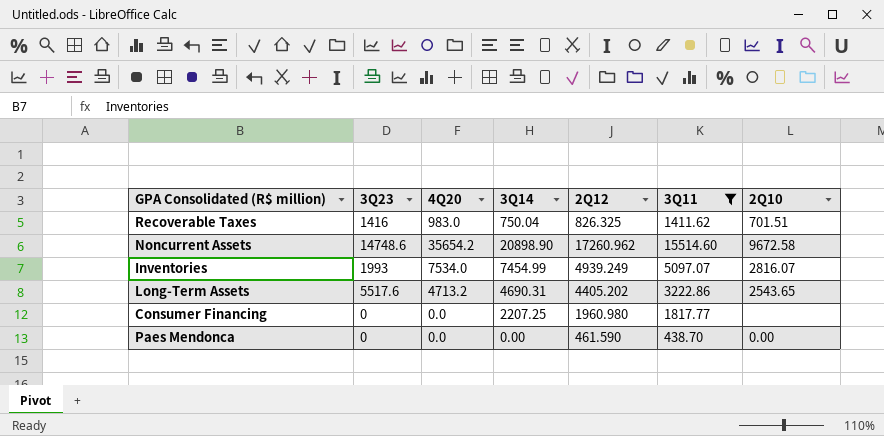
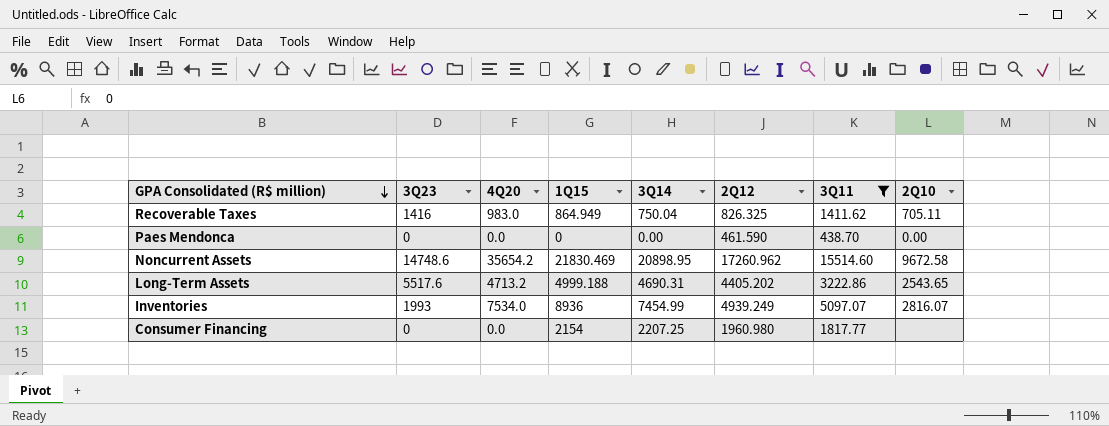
row order: none -> GPA Consolidated (R$ million) descending
column 1Q15 | position: none -> 4
Recoverable Taxes | 2Q10: 701.51 -> 705.11
Noncurrent Assets | 3Q14: 20898.90 -> 20898.95

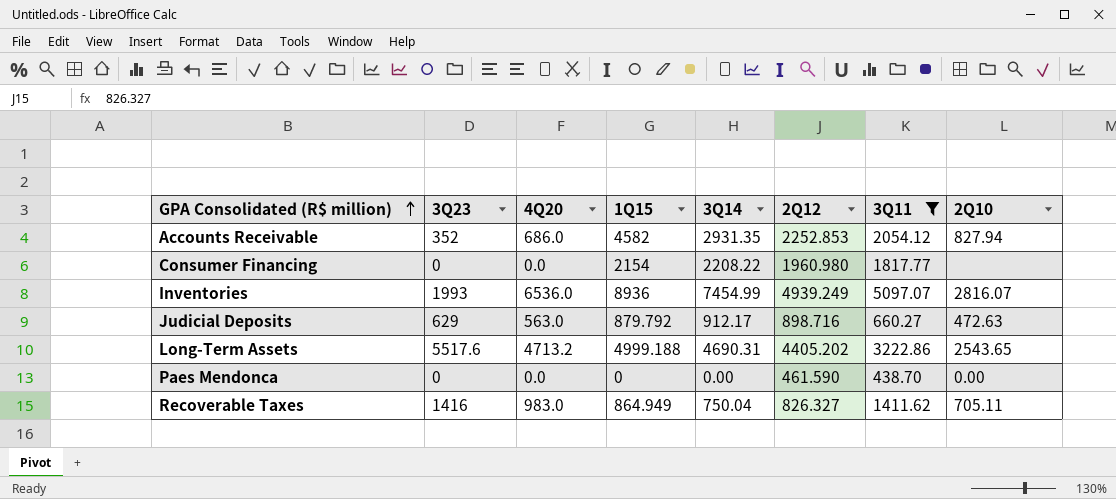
row order: GPA Consolidated (R$ million) descending -> GPA Consolidated (R$ million) ascending
row Noncurrent Assets: 14748.6 | 35654.2 | 21830.469 | 20898.95 | 17260.962 | 15514.60 | 9672.58 -> none
row Accounts Receivable: none -> 352 | 686.0 | 4582 | 2931.35 | 2252.853 | 2054.12 | 827.94
Consumer Financing | 3Q14: 2207.25 -> 2208.22
Inventories | 4Q20: 7534.0 -> 6536.0
row Judicial Deposits: none -> 629 | 563.0 | 879.792 | 912.17 | 898.716 | 660.27 | 472.63
Recoverable Taxes | 2Q12: 826.325 -> 826.327

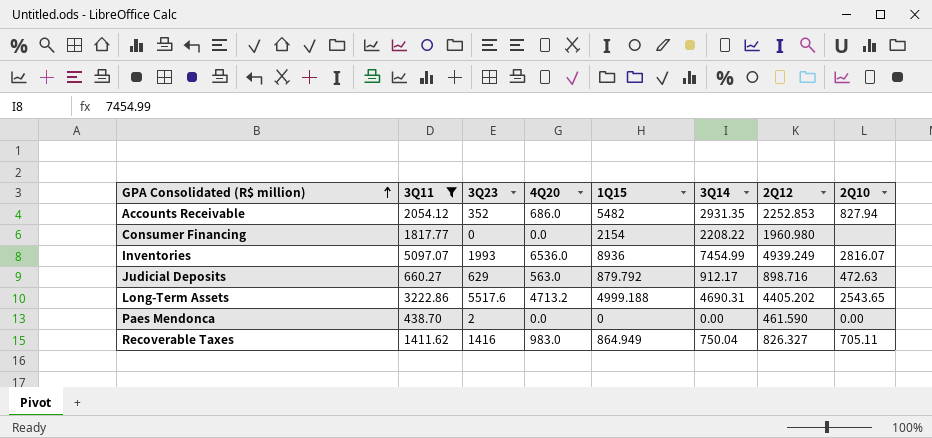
column 3Q11 | position: 7 -> 2
Accounts Receivable | 1Q15: 4582 -> 5482
Paes Mendonca | 3Q23: 0 -> 2

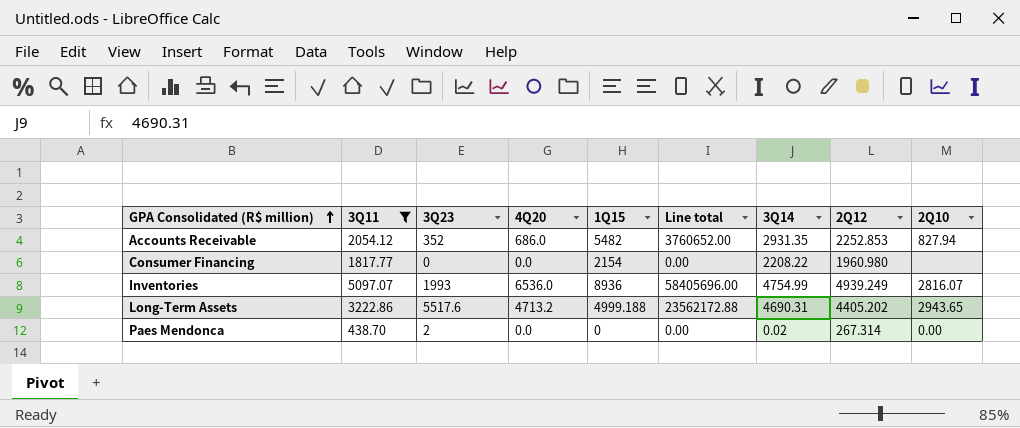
column Line total | formula: none -> [4Q20] * [1Q15]
row Judicial Deposits: 660.27 | 629 | 563.0 | 879.792 | 912.17 | 898.716 | 472.63 -> none
row Recoverable Taxes: 1411.62 | 1416 | 983.0 | 864.949 | 750.04 | 826.327 | 705.11 -> none
Inventories | 3Q14: 7454.99 -> 4754.99
Long-Term Assets | 2Q10: 2543.65 -> 2943.65
Paes Mendonca | 3Q14: 0.00 -> 0.02
Paes Mendonca | 2Q12: 461.590 -> 267.314

